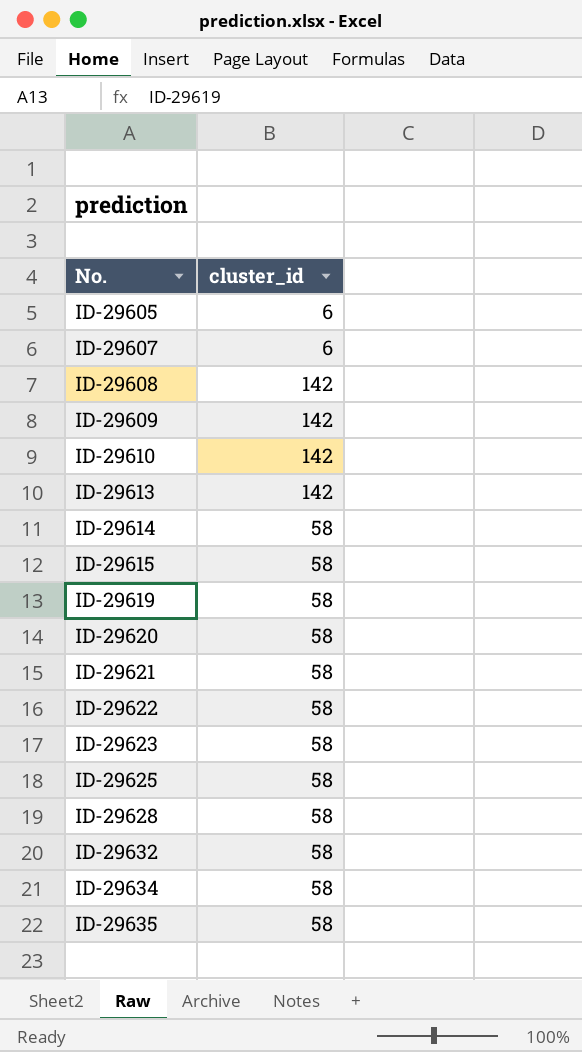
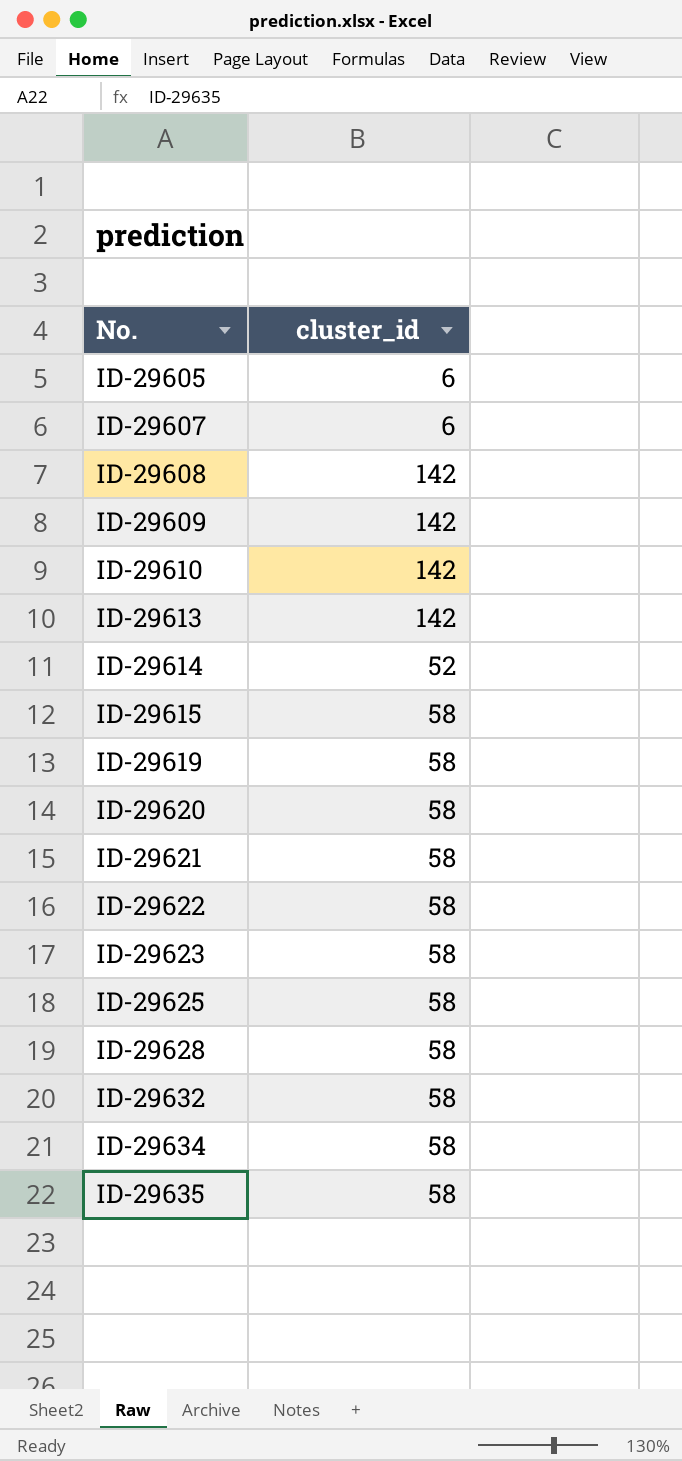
ID-29614 | cluster_id: 58 -> 52

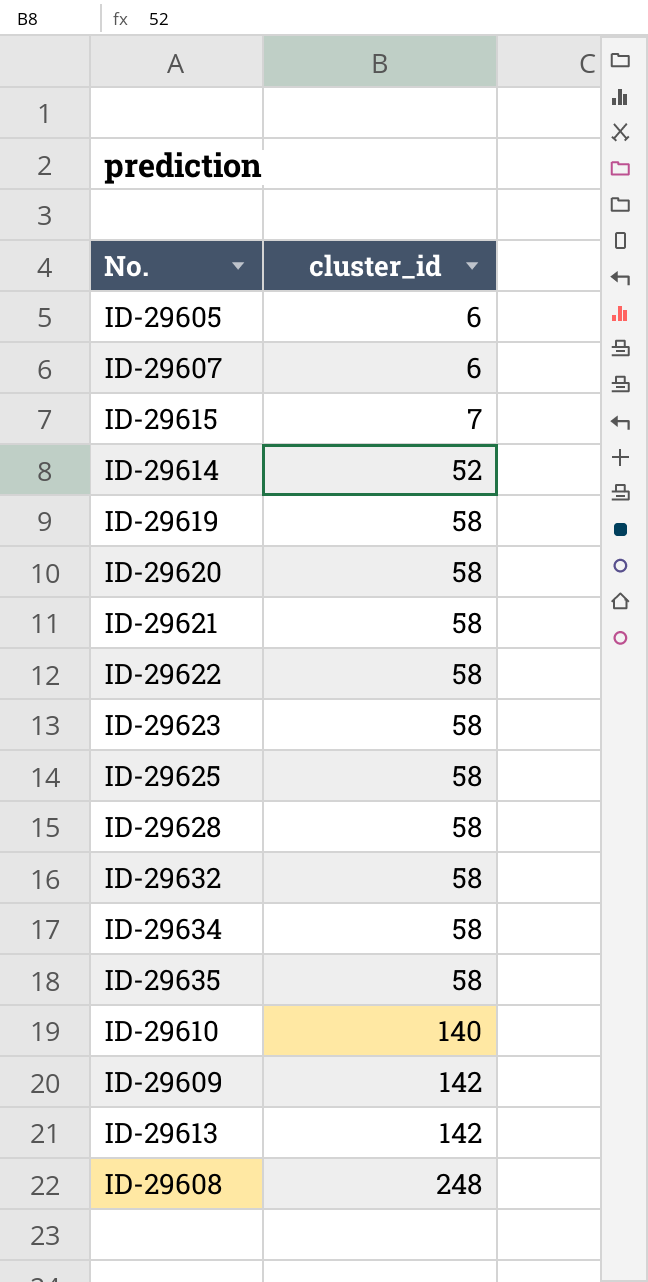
row order: No. ascending -> cluster_id ascending
ID-29615 | cluster_id: 58 -> 7
ID-29610 | cluster_id: 142 -> 140
ID-29608 | cluster_id: 142 -> 248

